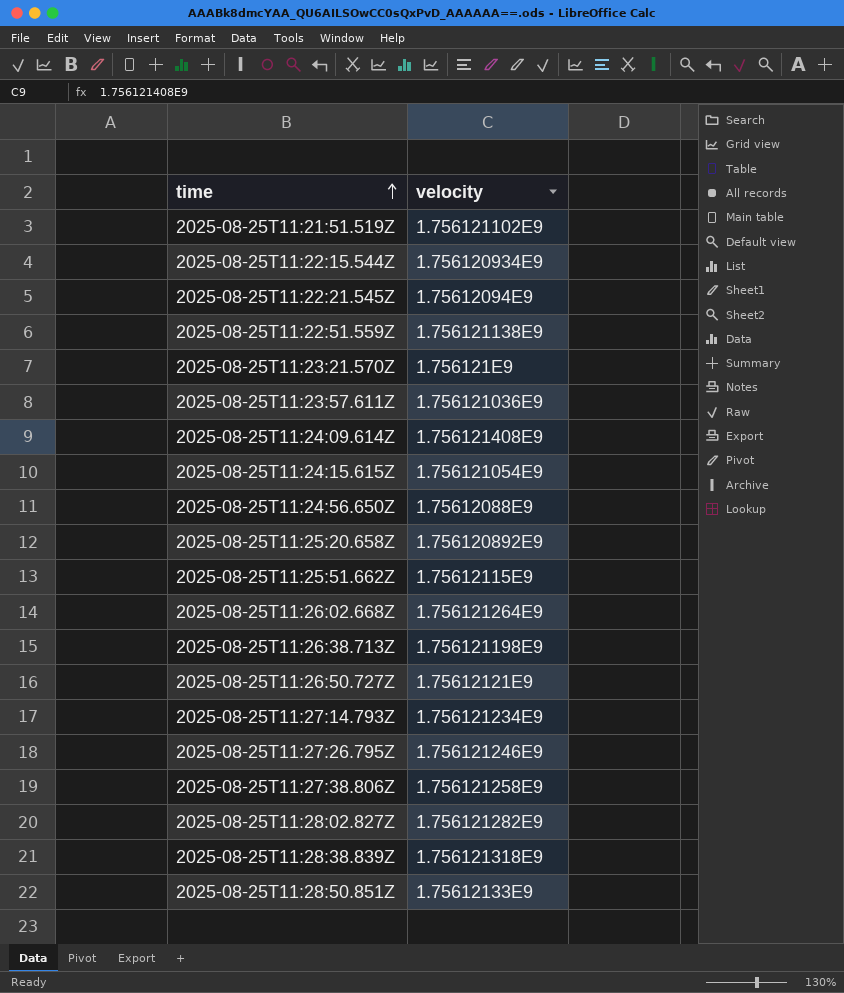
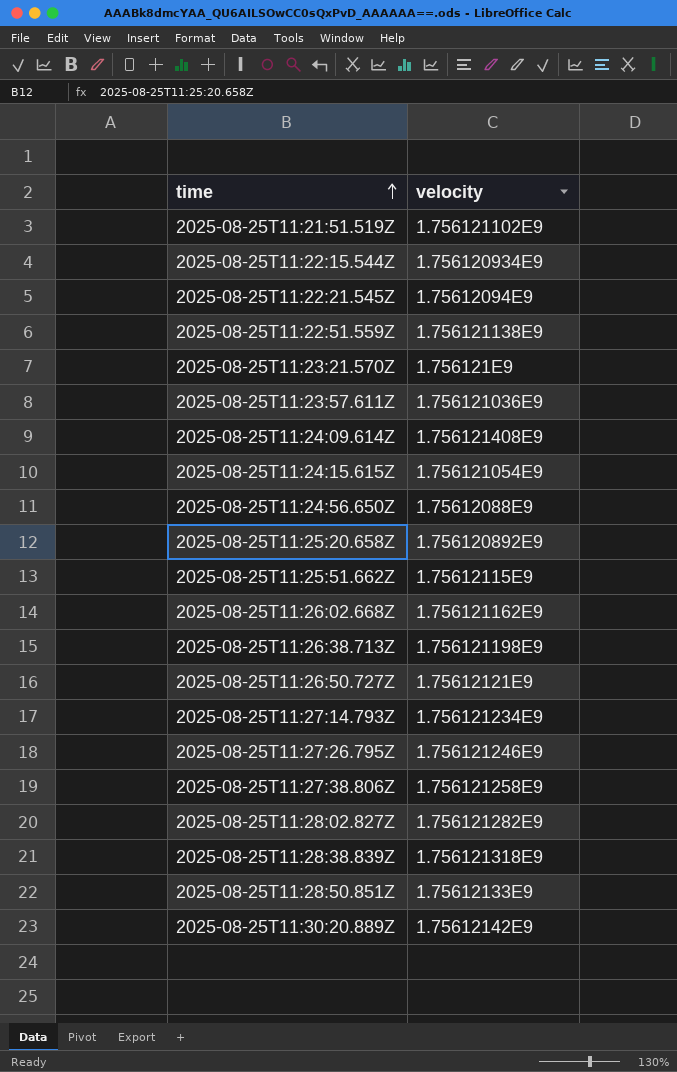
2025-08-25T11:26:02.668Z | velocity: 1.756121264E9 -> 1.756121162E9
row 2025-08-25T11:30:20.889Z: none -> 1.75612142E9

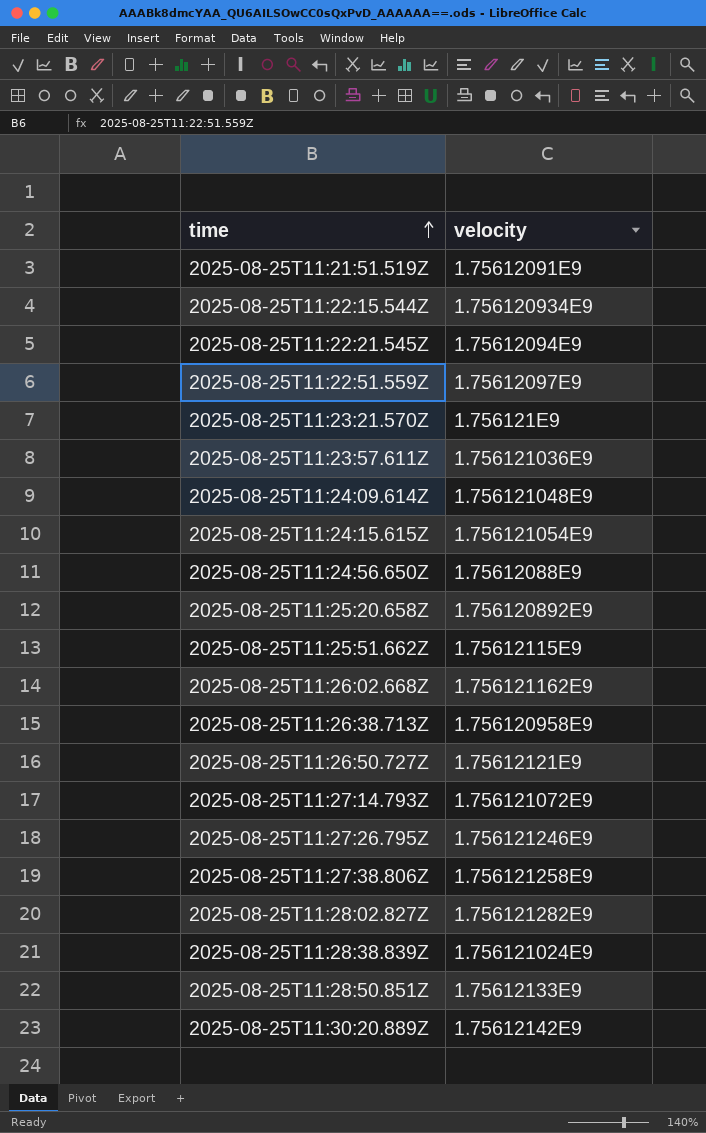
2025-08-25T11:21:51.519Z | velocity: 1.756121102E9 -> 1.75612091E9
2025-08-25T11:22:51.559Z | velocity: 1.756121138E9 -> 1.75612097E9
2025-08-25T11:24:09.614Z | velocity: 1.756121408E9 -> 1.756121048E9
2025-08-25T11:26:38.713Z | velocity: 1.756121198E9 -> 1.756120958E9
2025-08-25T11:27:14.793Z | velocity: 1.756121234E9 -> 1.756121072E9
2025-08-25T11:28:38.839Z | velocity: 1.756121318E9 -> 1.756121024E9

